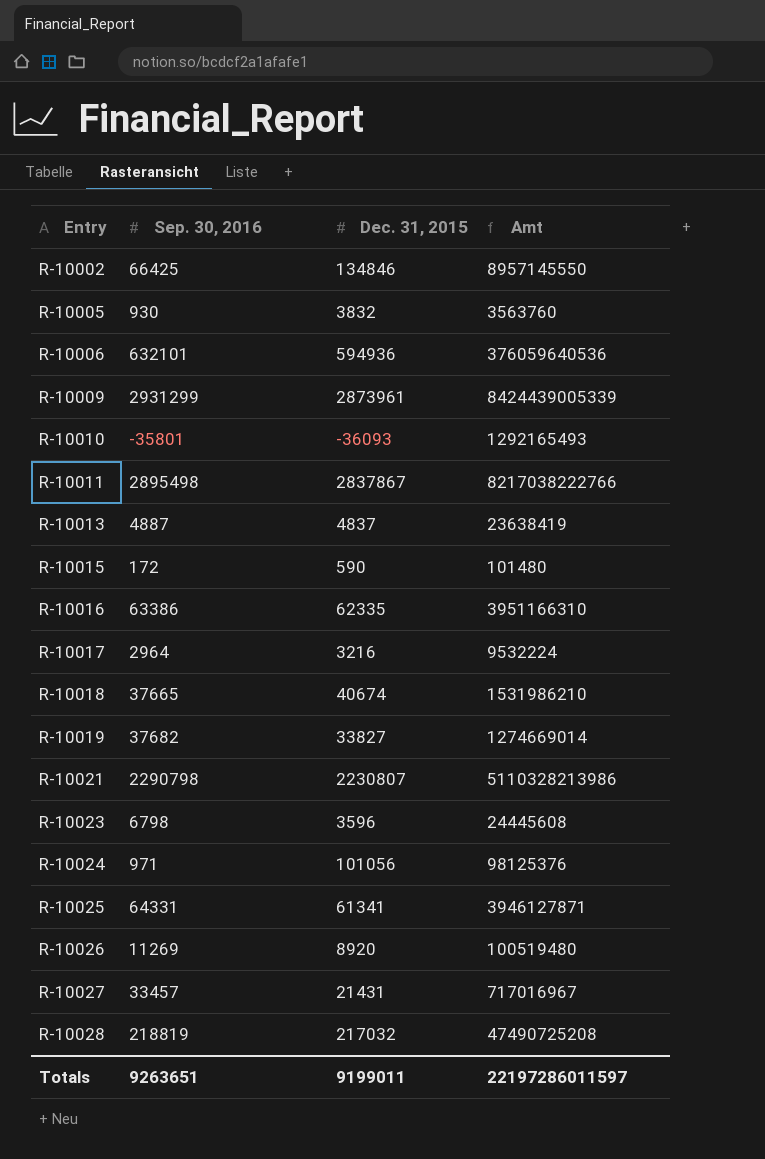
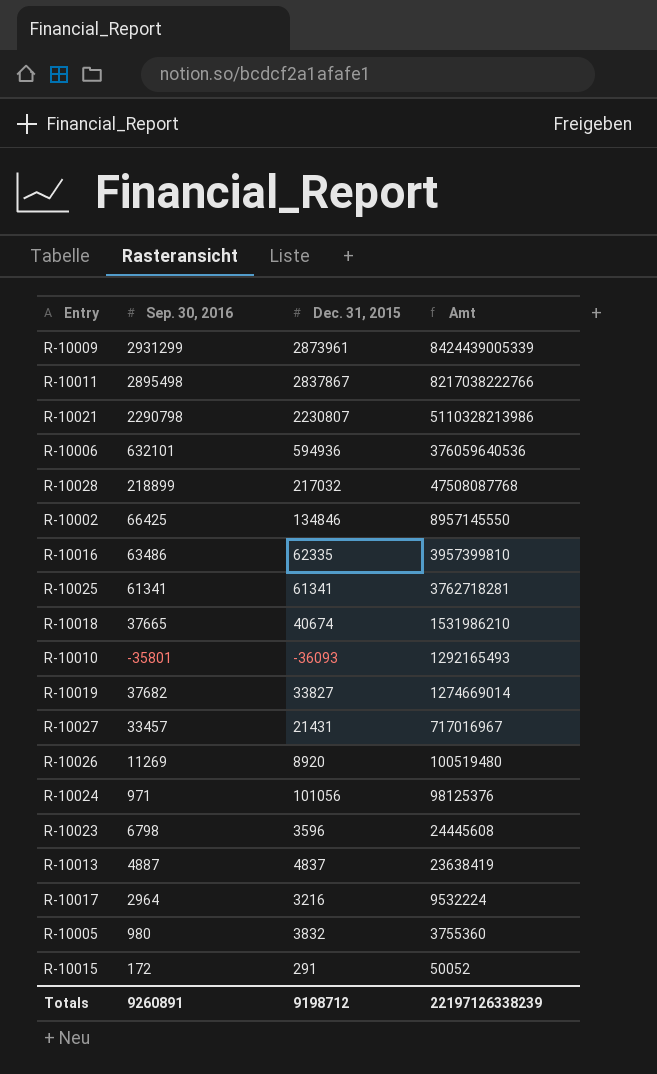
row order: Entry ascending -> Amt descending
R-10028 | Sep. 30, 2016: 218819 -> 218899
R-10028 | Amt: 47490725208 -> 47508087768
R-10016 | Sep. 30, 2016: 63386 -> 63486
R-10016 | Amt: 3951166310 -> 3957399810
R-10025 | Sep. 30, 2016: 64331 -> 61341
R-10025 | Amt: 3946127871 -> 3762718281
R-10005 | Sep. 30, 2016: 930 -> 980
R-10005 | Amt: 3563760 -> 3755360
R-10015 | Dec. 31, 2015: 590 -> 291
R-10015 | Amt: 101480 -> 50052
Totals | Sep. 30, 2016: 9263651 -> 9260891
Totals | Dec. 31, 2015: 9199011 -> 9198712
Totals | Amt: 22197286011597 -> 22197126338239

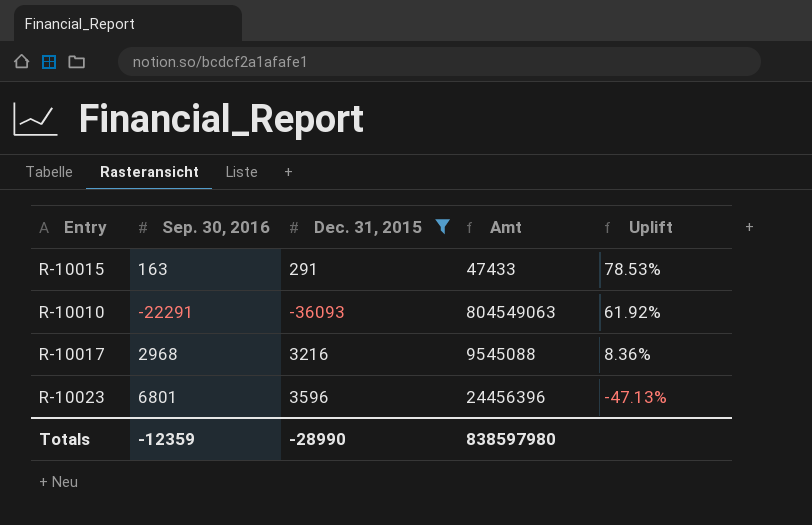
filter: none -> Dec. 31, 2015 <= 3596
row order: Amt descending -> Uplift descending
column Uplift | formula: none -> ([Dec. 31, 2015] - [Sep. 30, 2016]) / [Sep. 30, 2016]
R-10015 | Sep. 30, 2016: 172 -> 163
R-10015 | Amt: 50052 -> 47433
R-10010 | Sep. 30, 2016: -35801 -> -22291
R-10010 | Amt: 1292165493 -> 804549063
R-10017 | Sep. 30, 2016: 2964 -> 2968
R-10017 | Amt: 9532224 -> 9545088
R-10023 | Sep. 30, 2016: 6798 -> 6801
R-10023 | Amt: 24445608 -> 24456396
Totals | Sep. 30, 2016: 9260891 -> -12359
Totals | Dec. 31, 2015: 9198712 -> -28990
Totals | Amt: 22197126338239 -> 838597980

